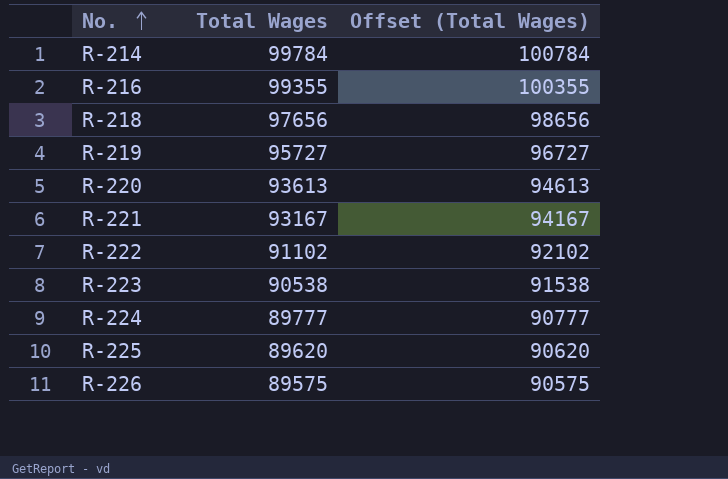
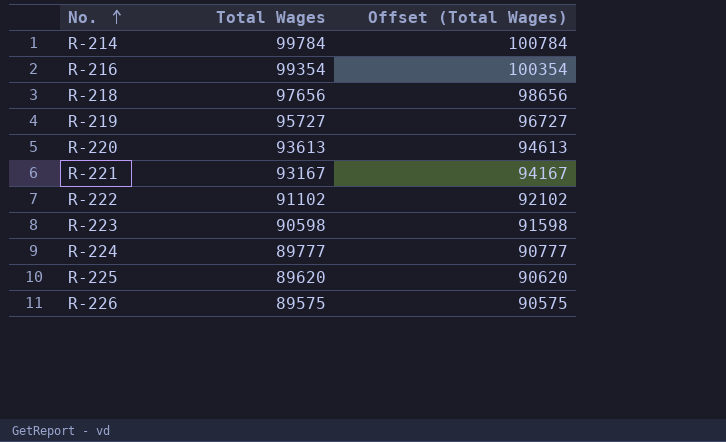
R-216 | Total Wages: 99355 -> 99354
R-216 | Offset (Total Wages): 100355 -> 100354
R-223 | Total Wages: 90538 -> 90598
R-223 | Offset (Total Wages): 91538 -> 91598

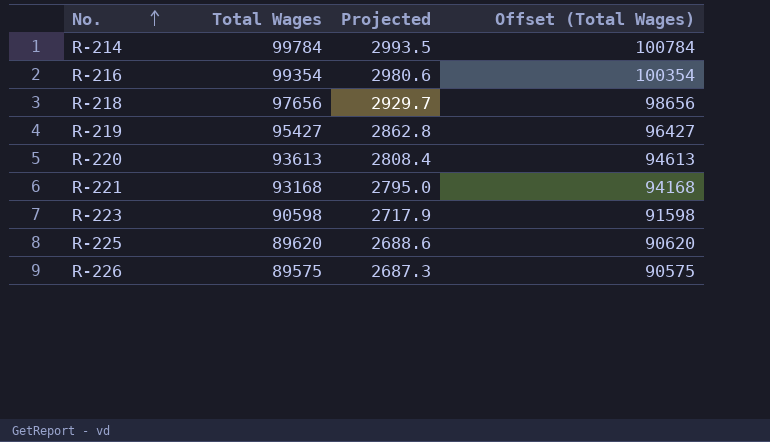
column Projected | formula: none -> [Total Wages] * 0.03
row R-222: 91102 | 92102 -> none
row R-224: 89777 | 90777 -> none
R-219 | Total Wages: 95727 -> 95427
R-219 | Offset (Total Wages): 96727 -> 96427
R-221 | Total Wages: 93167 -> 93168
R-221 | Offset (Total Wages): 94167 -> 94168

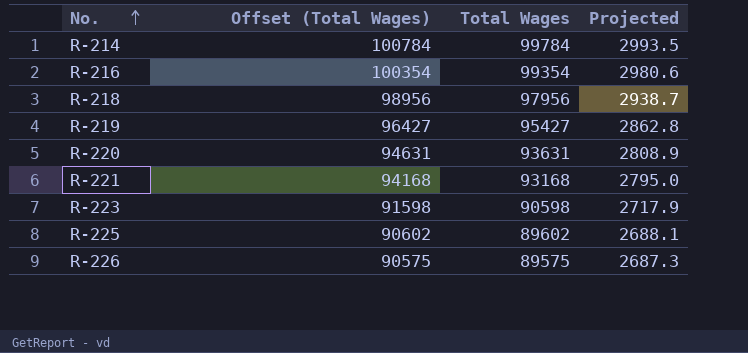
column Offset (Total Wages) | position: 4 -> 2
R-218 | Offset (Total Wages): 98656 -> 98956
R-218 | Total Wages: 97656 -> 97956
R-218 | Projected: 2929.7 -> 2938.7
R-220 | Offset (Total Wages): 94613 -> 94631
R-220 | Total Wages: 93613 -> 93631
R-220 | Projected: 2808.4 -> 2808.9
R-225 | Offset (Total Wages): 90620 -> 90602
R-225 | Total Wages: 89620 -> 89602
R-225 | Projected: 2688.6 -> 2688.1

